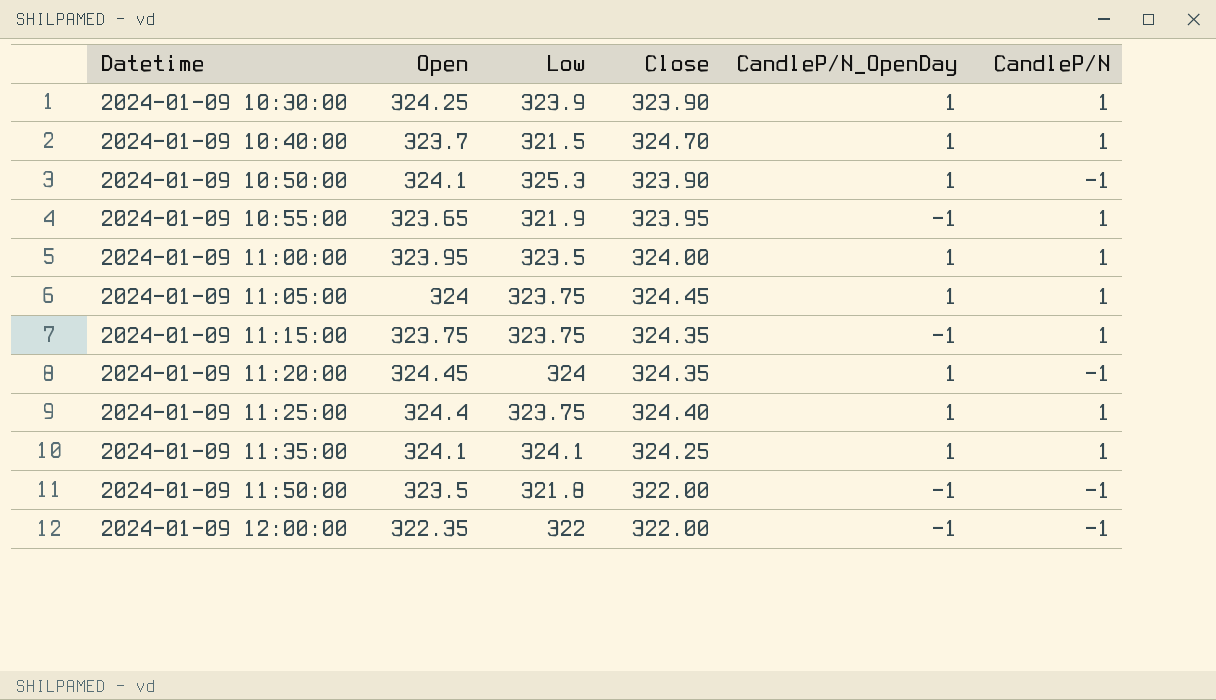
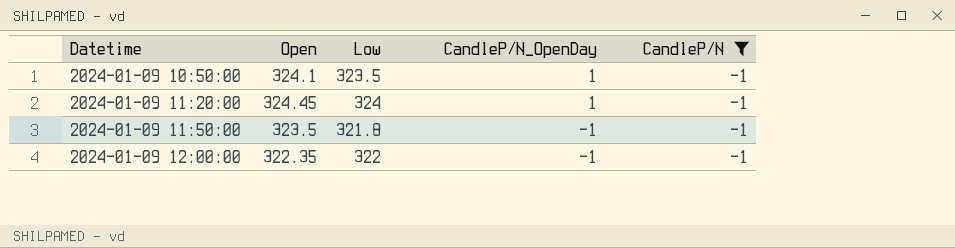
filter: none -> CandleP/N = -1
column Close | position: 4 -> none
2024-01-09 10:50:00 | Low: 325.3 -> 323.5

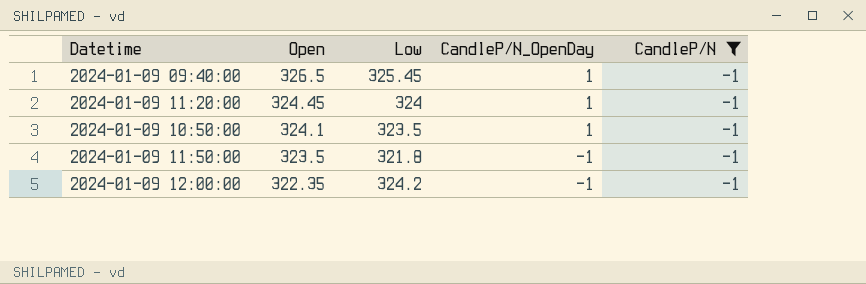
row order: Datetime ascending -> Open descending
row 2024-01-09 09:40:00: none -> 326.5 | 325.45 | 1 | -1
2024-01-09 12:00:00 | Low: 322 -> 324.2

